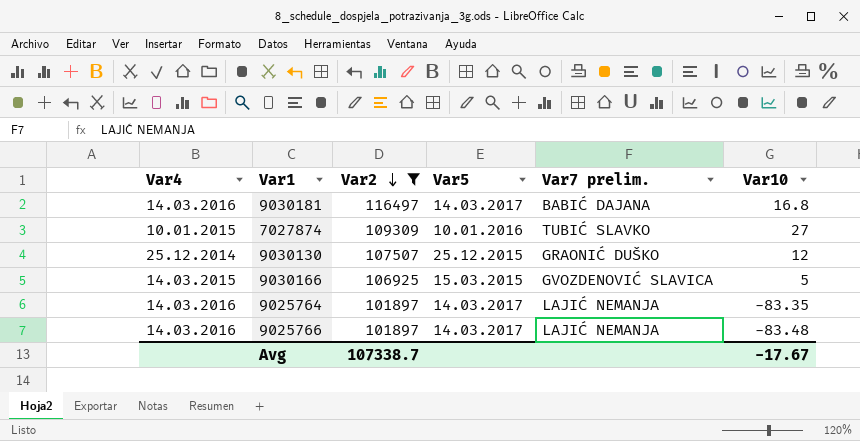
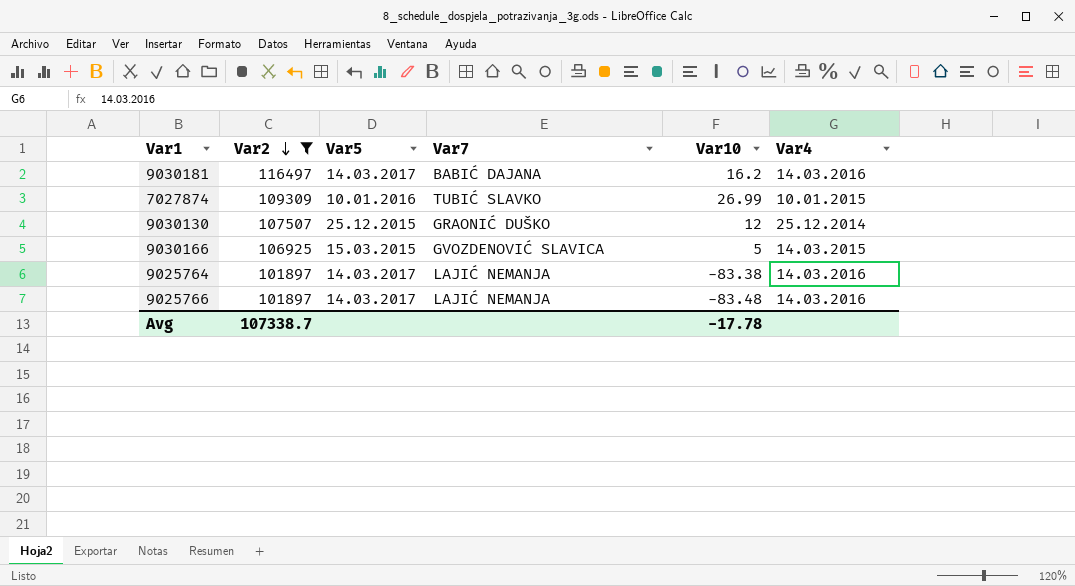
column name: Var7 prelim. -> Var7
column Var4 | position: 1 -> 6
9030181 | Var10: 16.8 -> 16.2
7027874 | Var10: 27 -> 26.99
9025764 | Var10: -83.35 -> -83.38
Avg | Var10: -17.67 -> -17.78

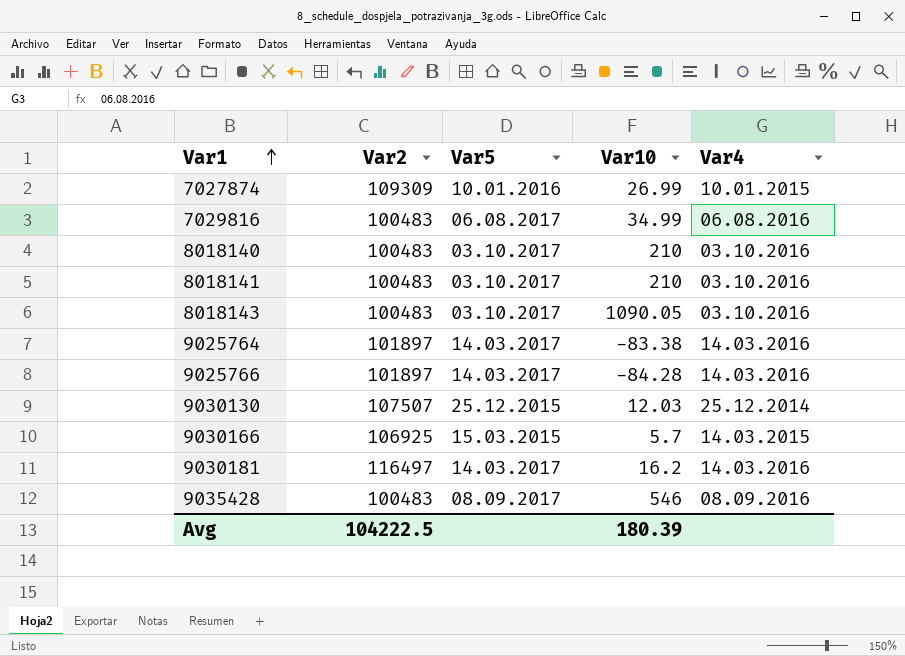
filter: Var2 != 100483 -> none
row order: Var2 descending -> Var1 ascending
column Var7 | position: 4 -> none
9025766 | Var10: -83.48 -> -84.28
9030130 | Var10: 12 -> 12.03
9030166 | Var10: 5 -> 5.7
Avg | Var2: 107338.7 -> 104222.5
Avg | Var10: -17.78 -> 180.39

